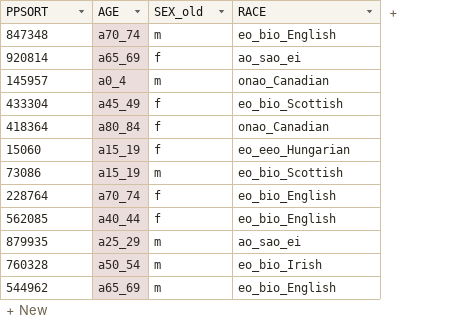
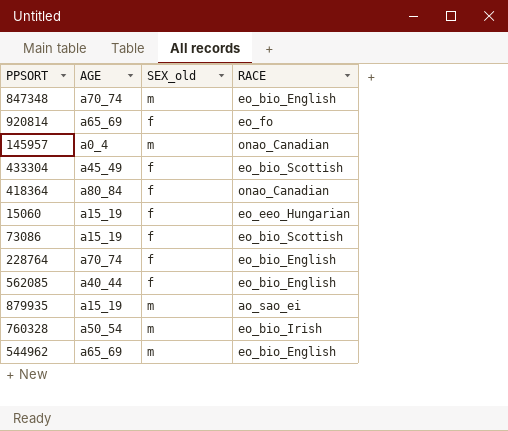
920814 | RACE: ao_sao_ei -> eo_fo
73086 | SEX_old: m -> f
879935 | AGE: a25_29 -> a15_19

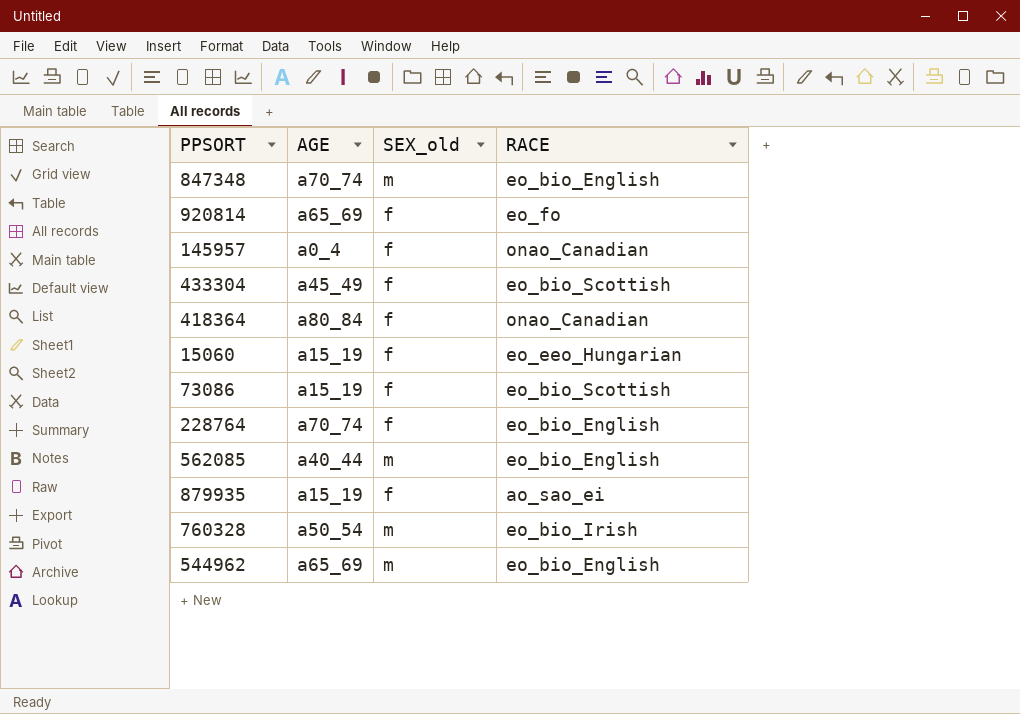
145957 | SEX_old: m -> f
562085 | SEX_old: f -> m
879935 | SEX_old: m -> f

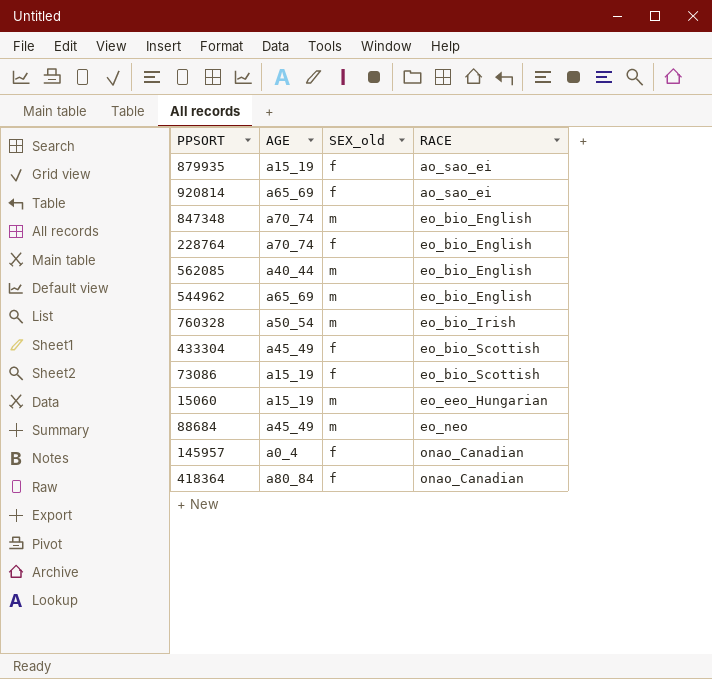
row order: none -> RACE ascending
920814 | RACE: eo_fo -> ao_sao_ei
15060 | SEX_old: f -> m
row 88684: none -> a45_49 | m | eo_neo

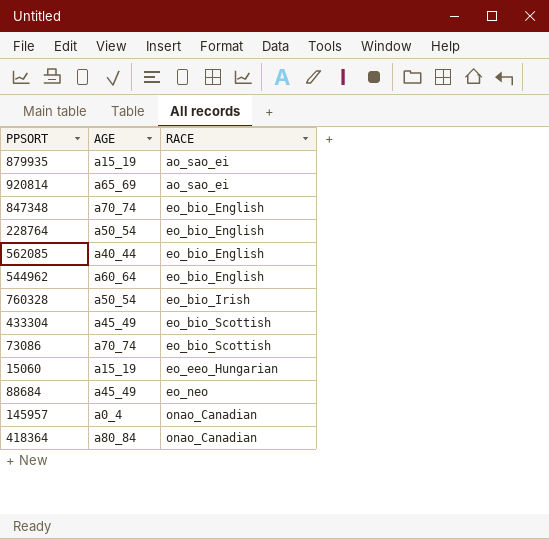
column SEX_old | position: 3 -> none
228764 | AGE: a70_74 -> a50_54
544962 | AGE: a65_69 -> a60_64
73086 | AGE: a15_19 -> a70_74

